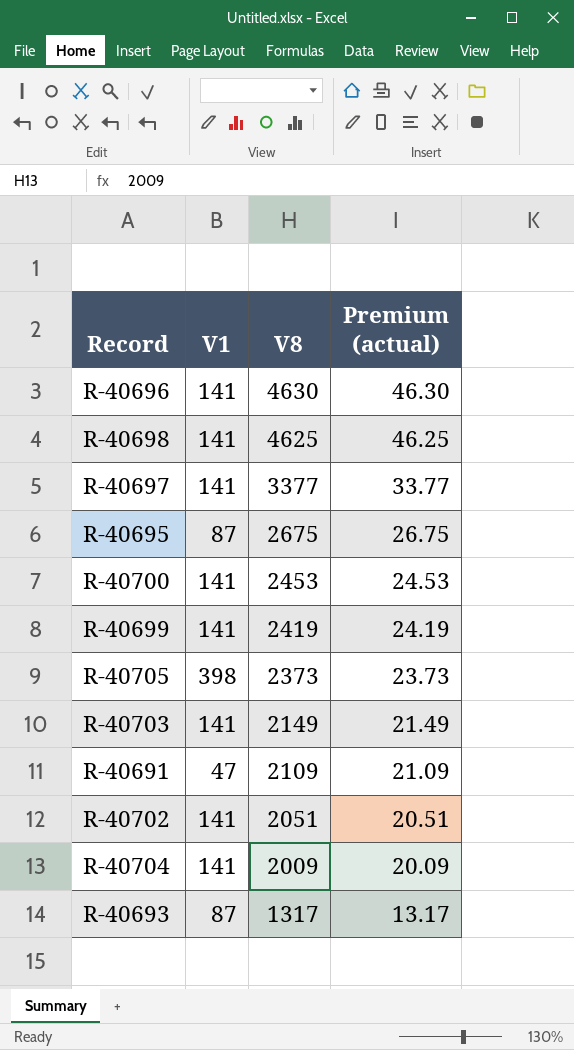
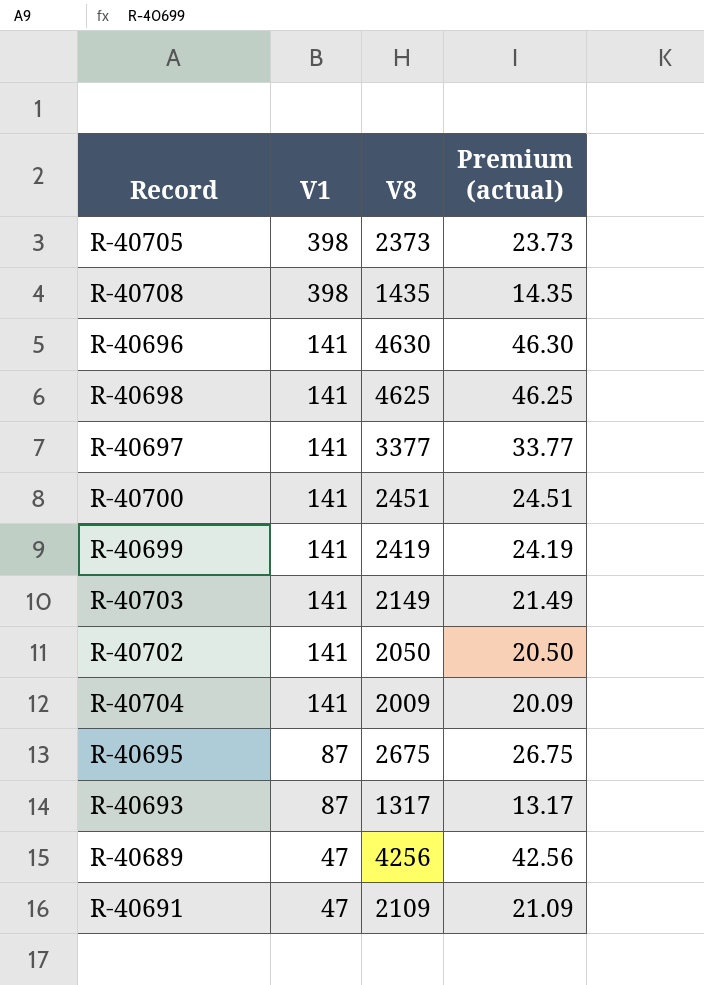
row order: V8 descending -> V1 descending
row R-40708: none -> 398 | 1435 | 14.35
R-40700 | V8: 2453 -> 2451
R-40700 | Premium (actual): 24.53 -> 24.51
R-40702 | V8: 2051 -> 2050
R-40702 | Premium (actual): 20.51 -> 20.50
row R-40689: none -> 47 | 4256 | 42.56

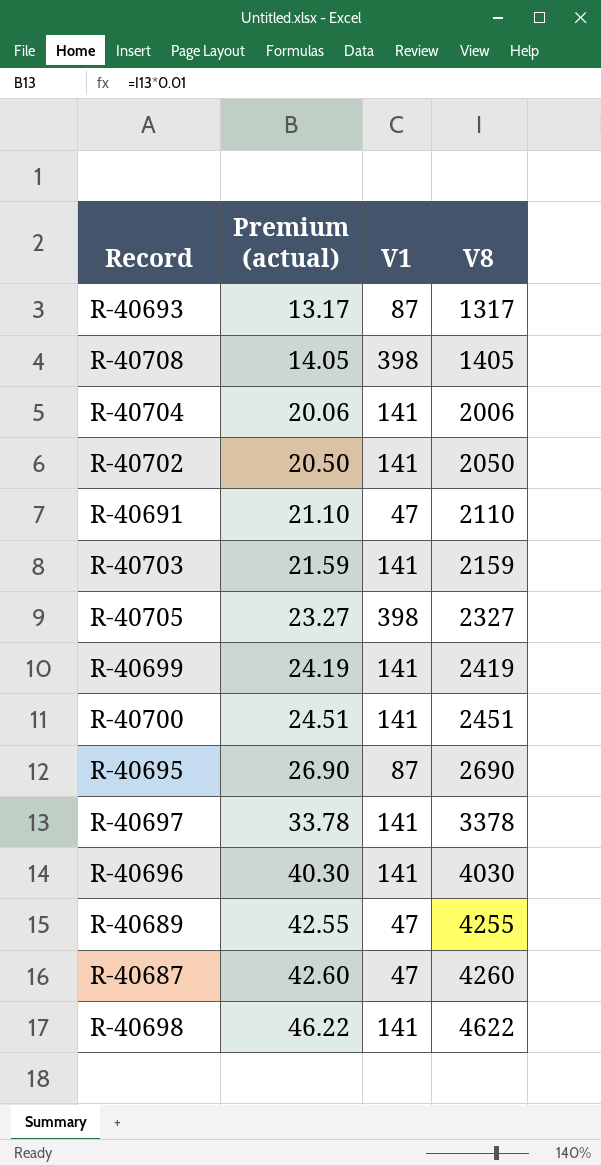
row order: V1 descending -> Premium (actual) ascending
column Premium (actual) | position: 4 -> 2
R-40708 | Premium (actual): 14.35 -> 14.05
R-40708 | V8: 1435 -> 1405
R-40704 | Premium (actual): 20.09 -> 20.06
R-40704 | V8: 2009 -> 2006
R-40691 | Premium (actual): 21.09 -> 21.10
R-40691 | V8: 2109 -> 2110
R-40703 | Premium (actual): 21.49 -> 21.59
R-40703 | V8: 2149 -> 2159
R-40705 | Premium (actual): 23.73 -> 23.27
R-40705 | V8: 2373 -> 2327
R-40695 | Premium (actual): 26.75 -> 26.90
R-40695 | V8: 2675 -> 2690
R-40697 | Premium (actual): 33.77 -> 33.78
R-40697 | V8: 3377 -> 3378
R-40696 | Premium (actual): 46.30 -> 40.30
R-40696 | V8: 4630 -> 4030
R-40689 | Premium (actual): 42.56 -> 42.55
R-40689 | V8: 4256 -> 4255
row R-40687: none -> 42.60 | 47 | 4260
R-40698 | Premium (actual): 46.25 -> 46.22
R-40698 | V8: 4625 -> 4622

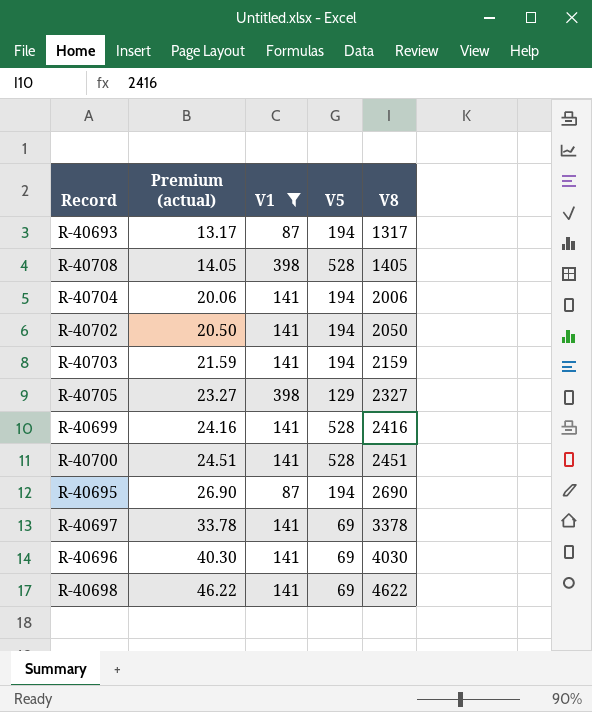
filter: none -> V1 != 47
column V5 | position: none -> 4
R-40699 | Premium (actual): 24.19 -> 24.16
R-40699 | V8: 2419 -> 2416

